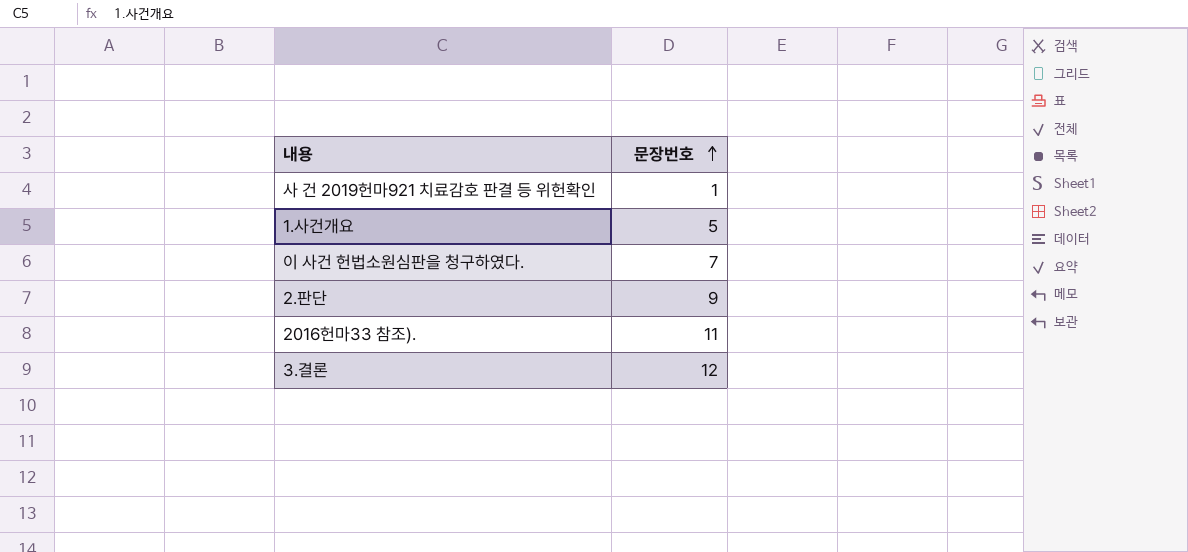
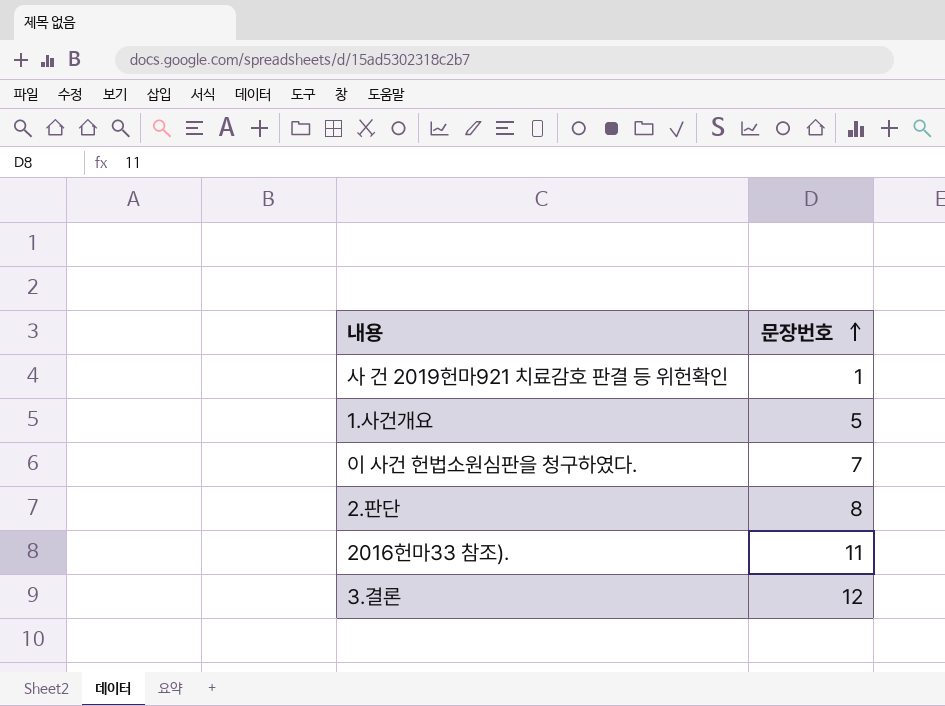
2.판단 | 문장번호: 9 -> 8

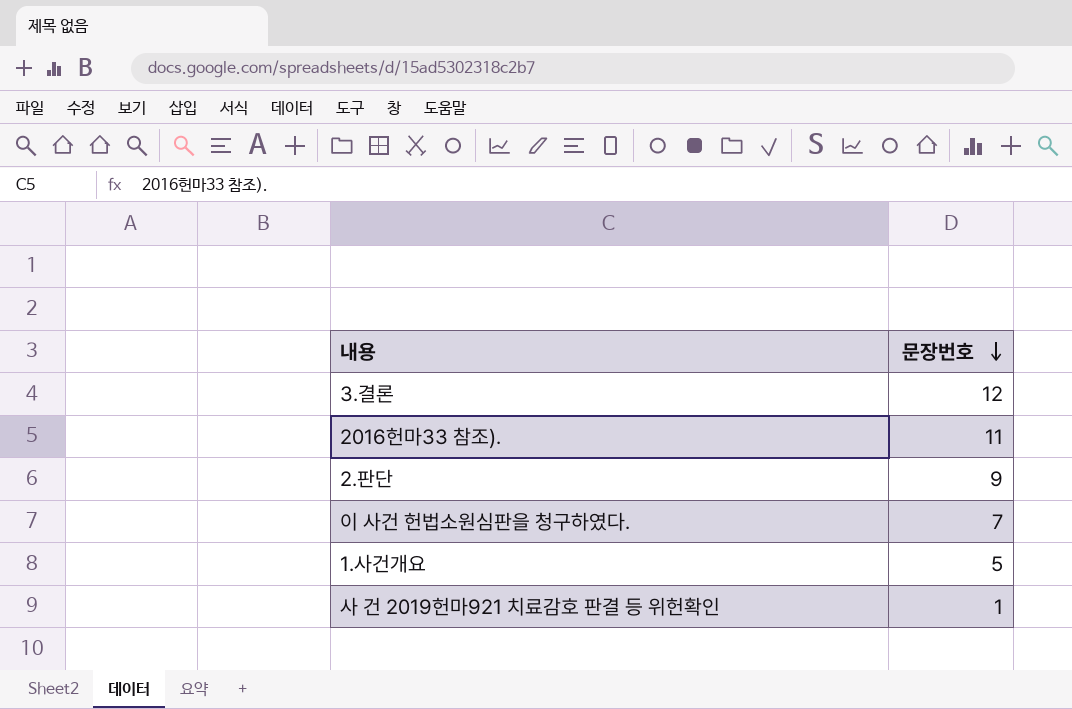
row order: 문장번호 ascending -> 문장번호 descending
2.판단 | 문장번호: 8 -> 9

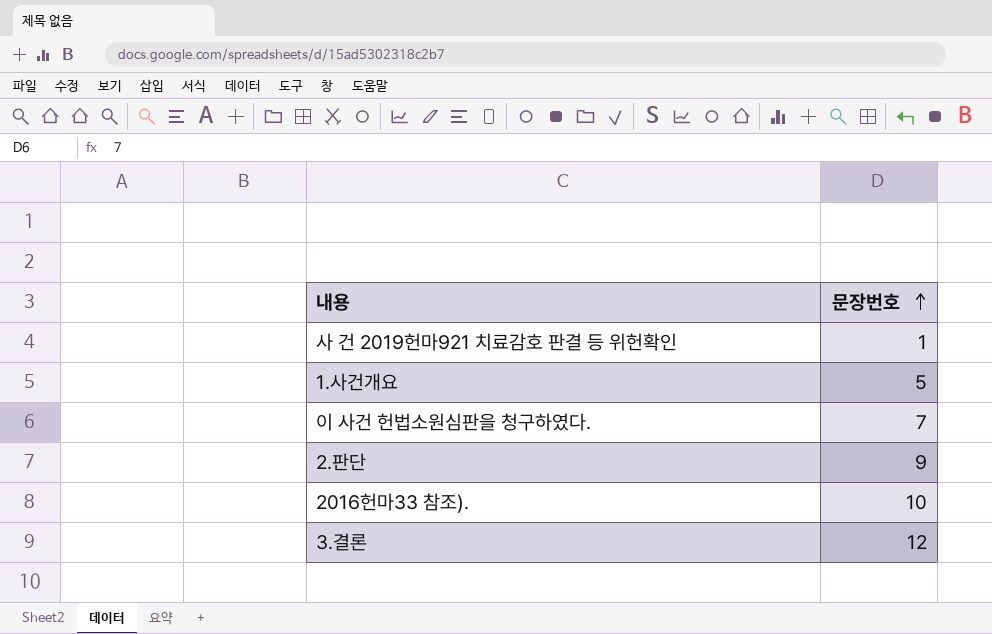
row order: 문장번호 descending -> 문장번호 ascending
2016헌마33 참조). | 문장번호: 11 -> 10

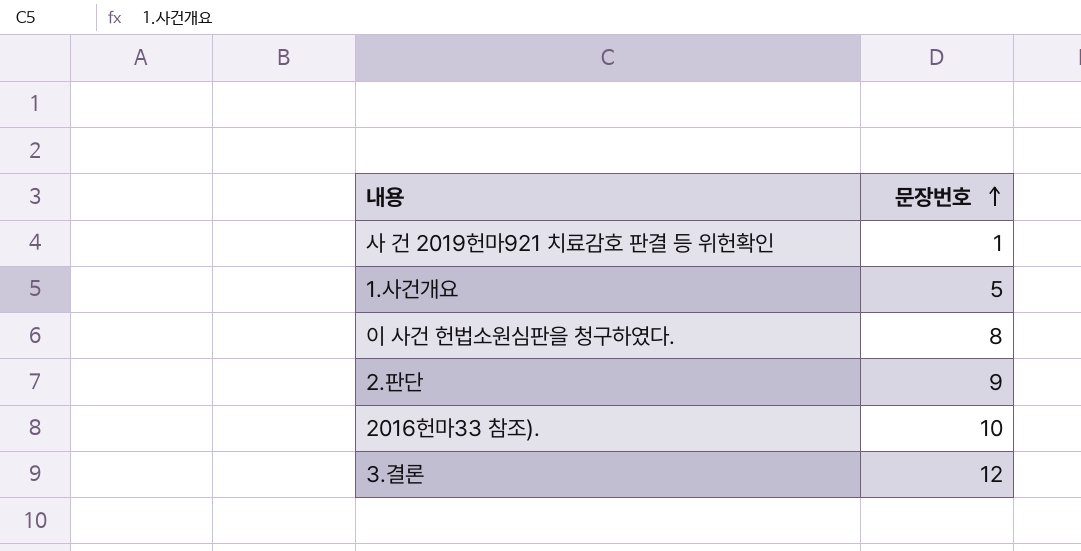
이 사건 헌법소원심판을 청구하였다. | 문장번호: 7 -> 8

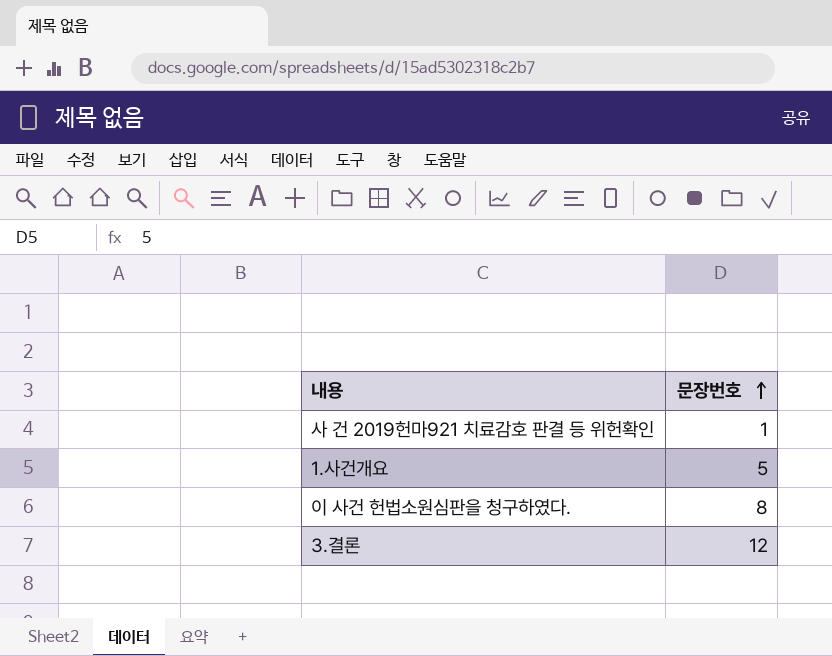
row 2.판단: 9 -> none
row 2016헌마33 참조).: 10 -> none

